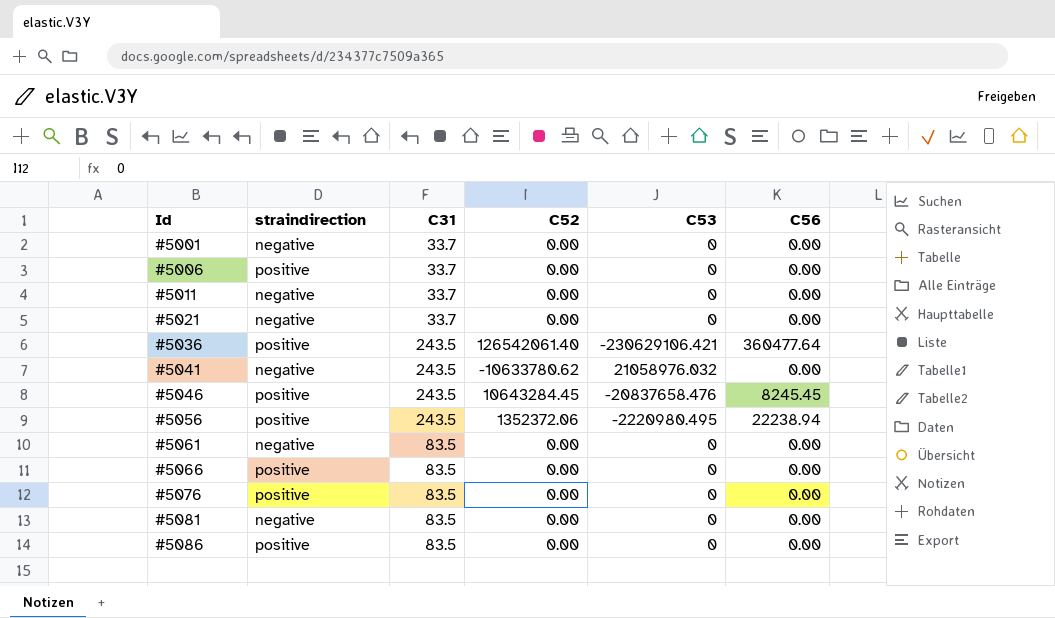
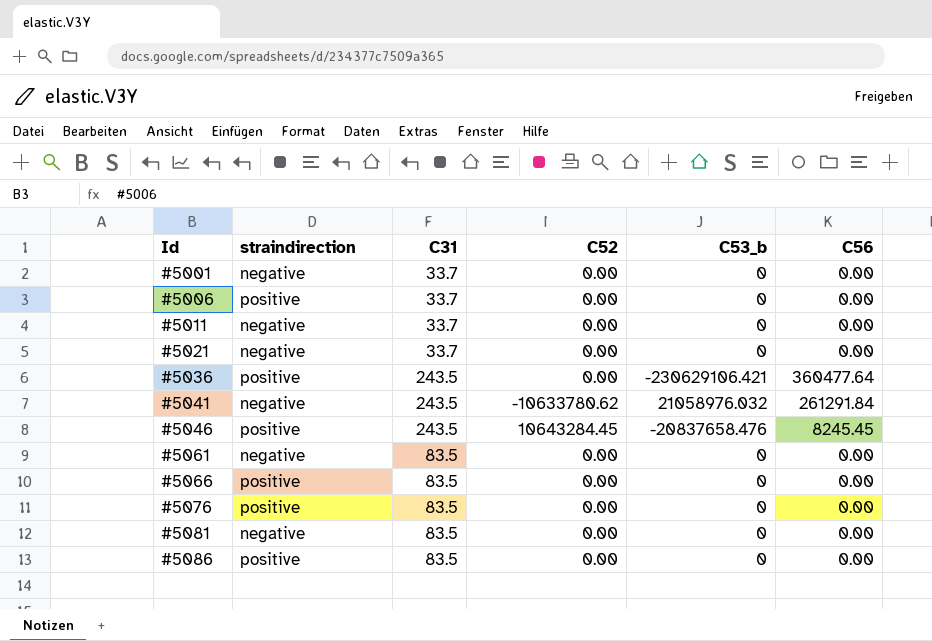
column name: C53 -> C53_b
row #5056: positive | 243.5 | 1352372.06 | -2220980.495 | 22238.94 -> none
#5036 | C52: 126542061.40 -> 0.00
#5041 | C56: 0.00 -> 261291.84

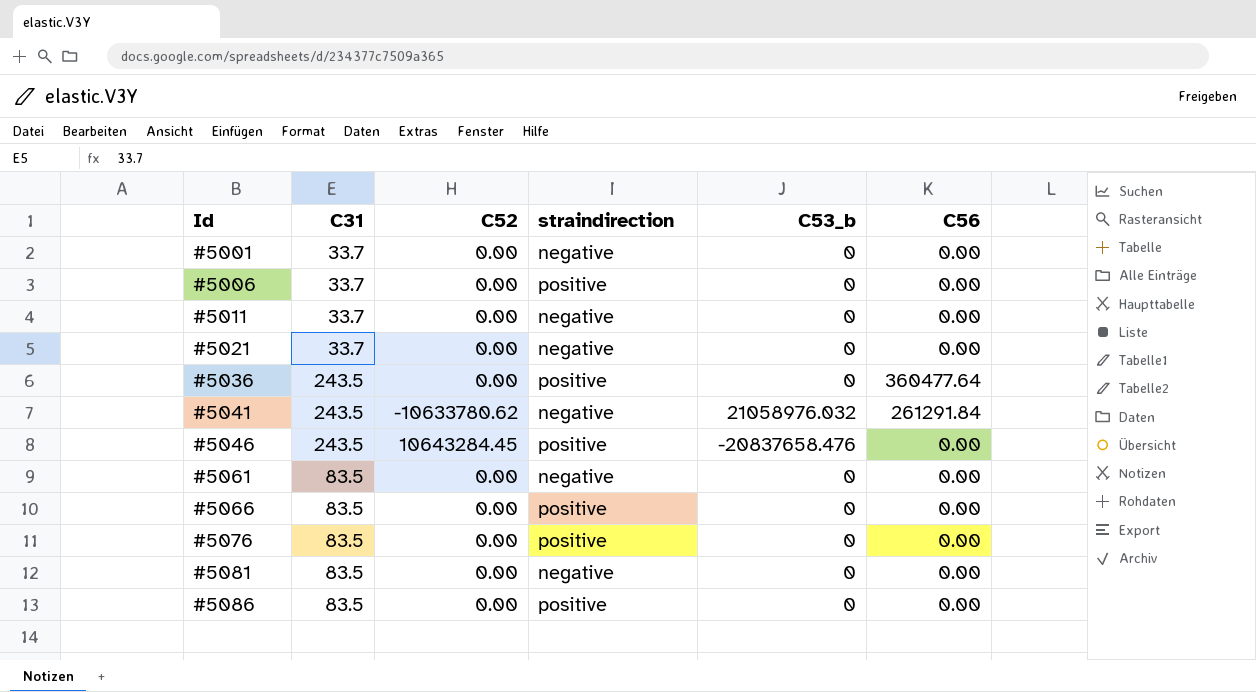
column straindirection | position: 2 -> 4
#5036 | C53_b: -230629106.421 -> 0
#5046 | C56: 8245.45 -> 0.00

